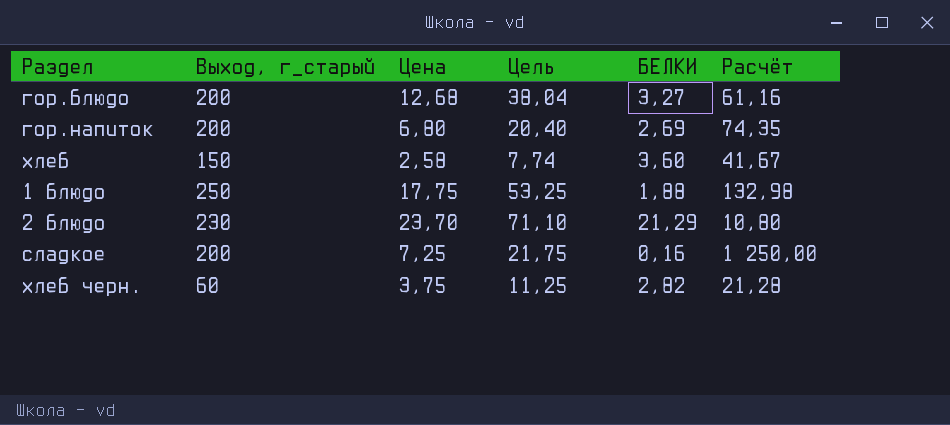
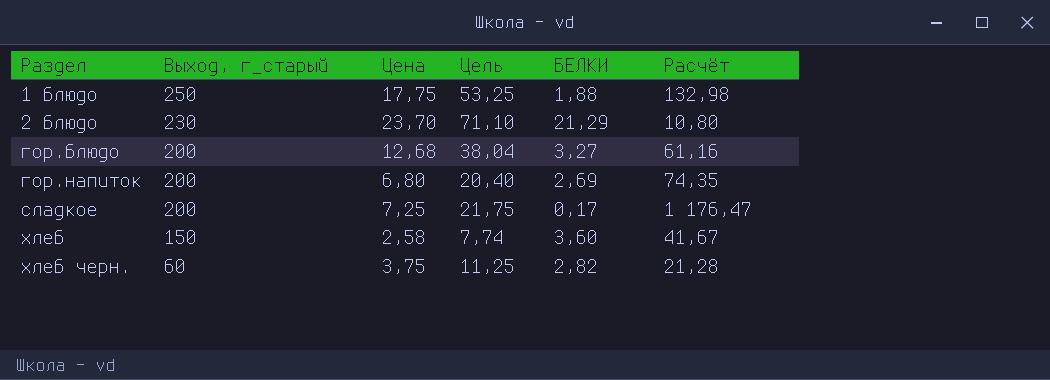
row order: none -> Раздел ascending
сладкое | БЕЛКИ: 0,16 -> 0,17
сладкое | Расчёт: 1 250,00 -> 1 176,47

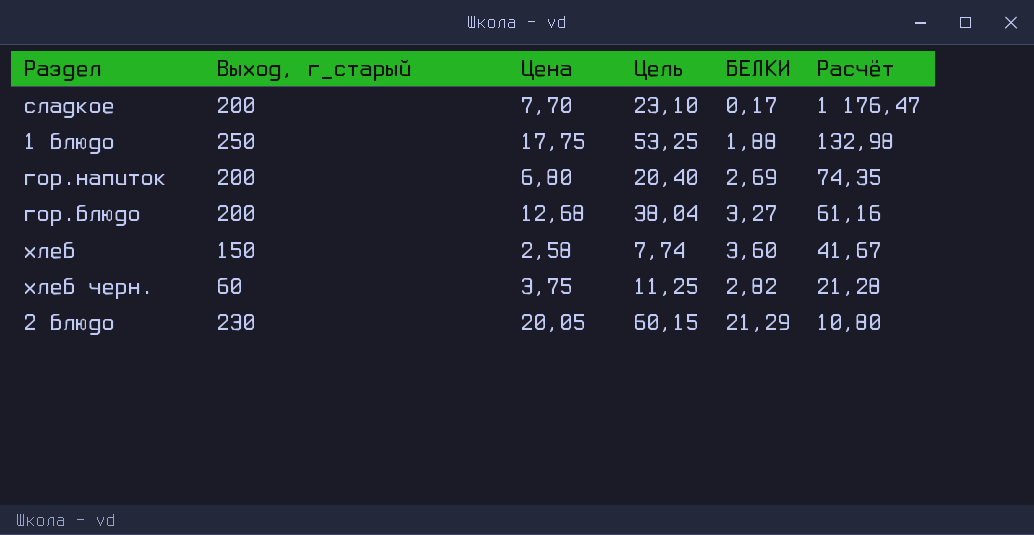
row order: Раздел ascending -> Расчёт descending
сладкое | Цена: 7,25 -> 7,70
сладкое | Цель: 21,75 -> 23,10
2 блюдо | Цена: 23,70 -> 20,05
2 блюдо | Цель: 71,10 -> 60,15

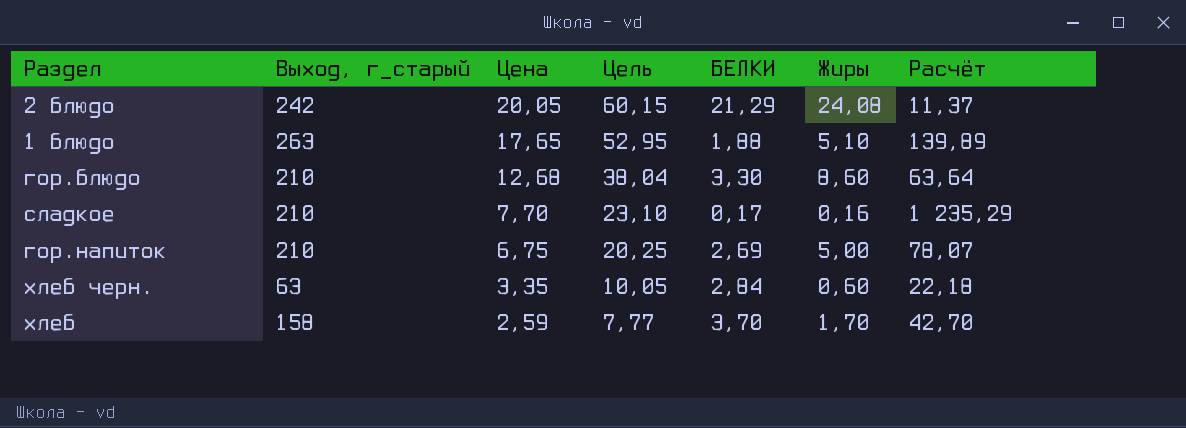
row order: Расчёт descending -> Цена descending
column Жиры | position: none -> 6
2 блюдо | Выход, г_старый: 230 -> 242
2 блюдо | Расчёт: 10,80 -> 11,37
1 блюдо | Выход, г_старый: 250 -> 263
1 блюдо | Цена: 17,75 -> 17,65
1 блюдо | Цель: 53,25 -> 52,95
1 блюдо | Расчёт: 132,98 -> 139,89
гор.блюдо | Выход, г_старый: 200 -> 210
гор.блюдо | БЕЛКИ: 3,27 -> 3,30
гор.блюдо | Расчёт: 61,16 -> 63,64
сладкое | Выход, г_старый: 200 -> 210
сладкое | Расчёт: 1 176,47 -> 1 235,29
гор.напиток | Выход, г_старый: 200 -> 210
гор.напиток | Цена: 6,80 -> 6,75
гор.напиток | Цель: 20,40 -> 20,25
гор.напиток | Расчёт: 74,35 -> 78,07
хлеб черн. | Выход, г_старый: 60 -> 63
хлеб черн. | Цена: 3,75 -> 3,35
хлеб черн. | Цель: 11,25 -> 10,05
хлеб черн. | БЕЛКИ: 2,82 -> 2,84
хлеб черн. | Расчёт: 21,28 -> 22,18
хлеб | Выход, г_старый: 150 -> 158
хлеб | Цена: 2,58 -> 2,59
хлеб | Цель: 7,74 -> 7,77
хлеб | БЕЛКИ: 3,60 -> 3,70
хлеб | Расчёт: 41,67 -> 42,70

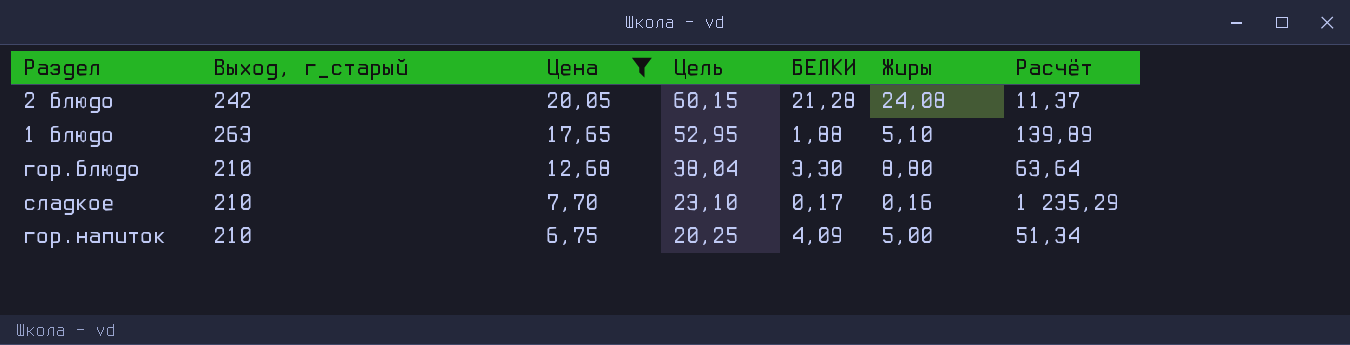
filter: none -> Цена >= 6,75
2 блюдо | БЕЛКИ: 21,29 -> 21,28
гор.блюдо | Жиры: 8,60 -> 8,80
гор.напиток | БЕЛКИ: 2,69 -> 4,09
гор.напиток | Расчёт: 78,07 -> 51,34

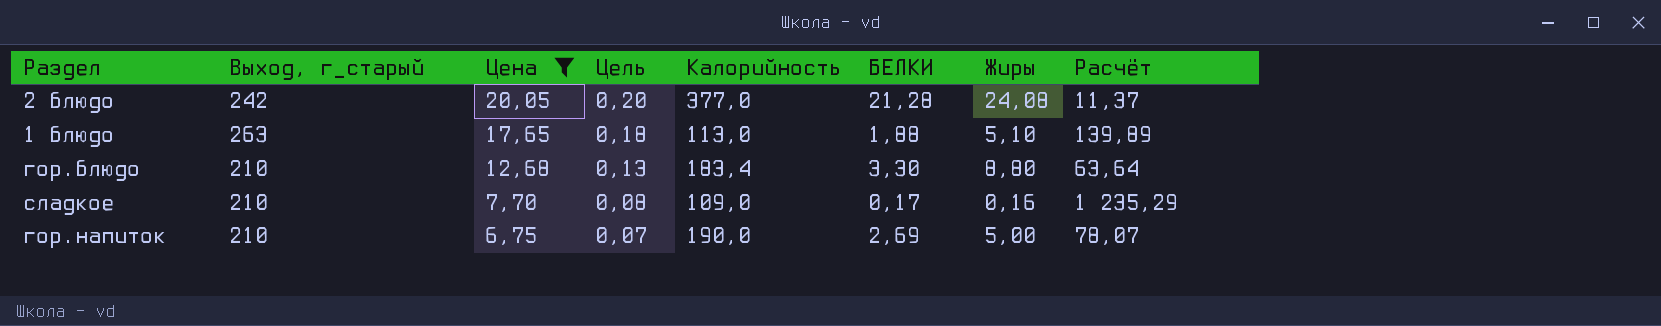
column Цель | formula: [Цена] * 3 -> [Цена] * 0,01
column Калорийность | position: none -> 5
гор.напиток | БЕЛКИ: 4,09 -> 2,69
гор.напиток | Расчёт: 51,34 -> 78,07

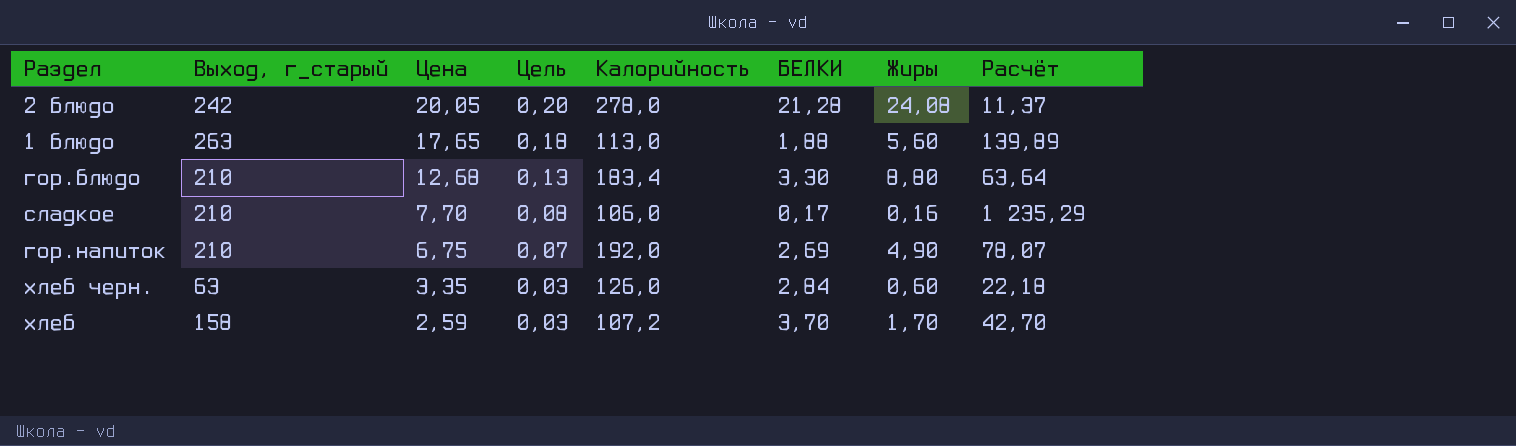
filter: Цена >= 6,75 -> none
2 блюдо | Калорийность: 377,0 -> 278,0
1 блюдо | Жиры: 5,10 -> 5,60
сладкое | Калорийность: 109,0 -> 106,0
гор.напиток | Калорийность: 190,0 -> 192,0
гор.напиток | Жиры: 5,00 -> 4,90

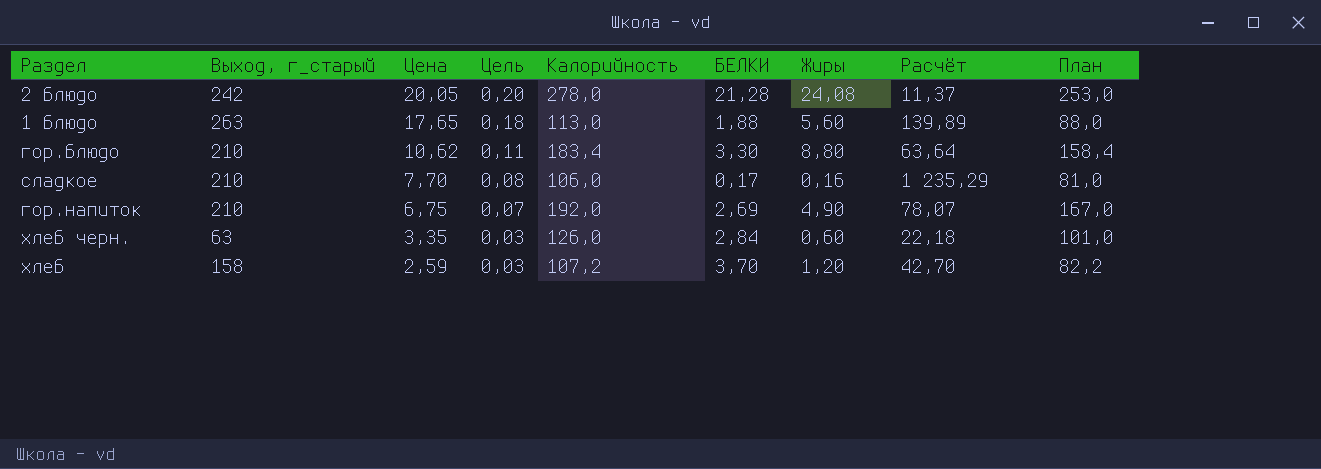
column План | formula: none -> [Калорийность] - 25
гор.блюдо | Цена: 12,68 -> 10,62
гор.блюдо | Цель: 0,13 -> 0,11
хлеб | Жиры: 1,70 -> 1,20

